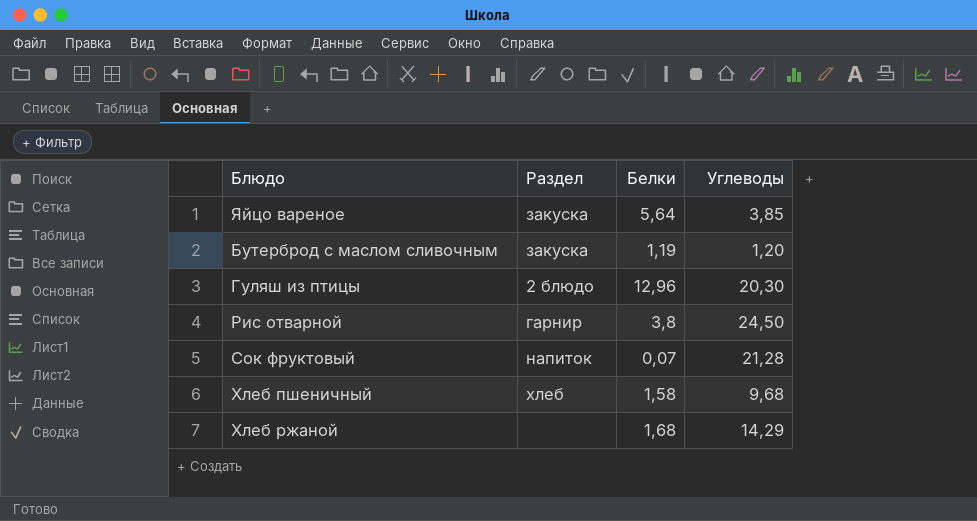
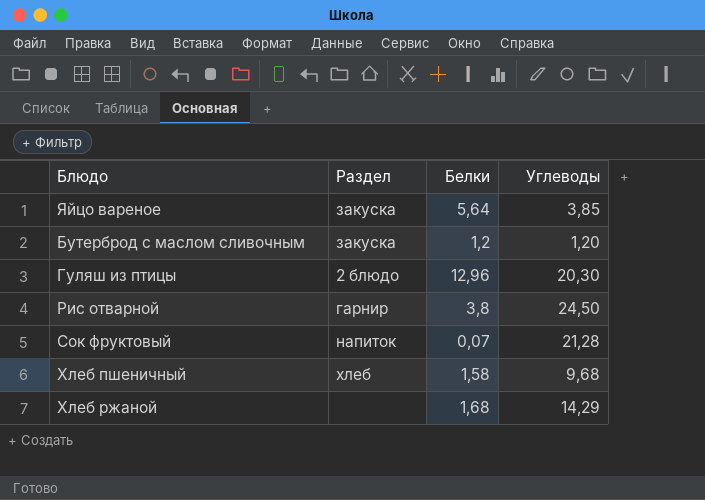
Бутерброд с маслом сливочным | Белки: 1,19 -> 1,2

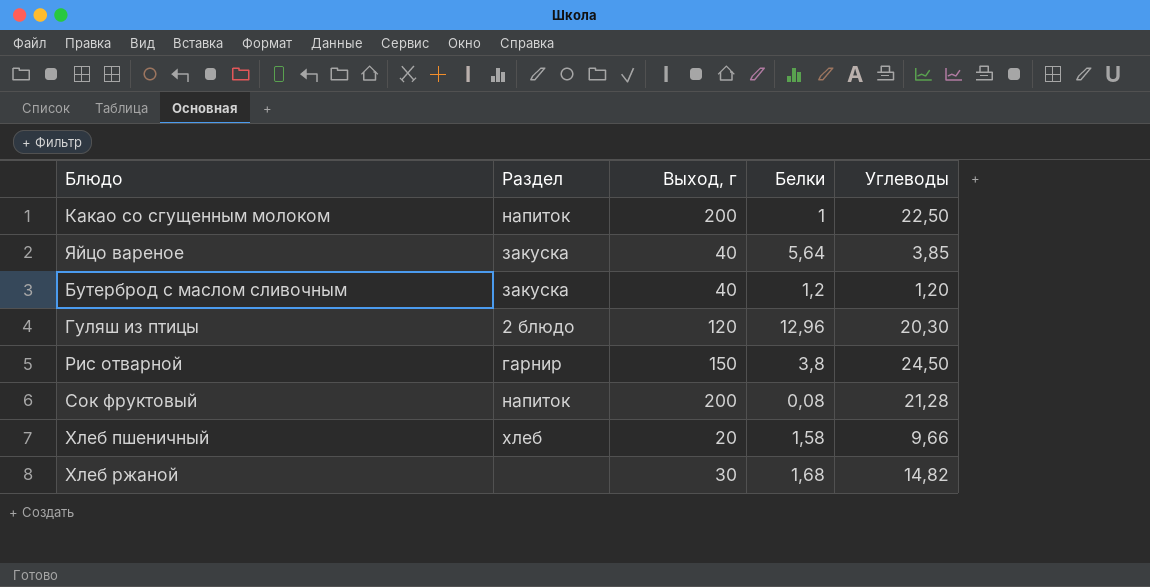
column Выход, г | position: none -> 3
row Какао со сгущенным молоком: none -> напиток | 200 | 1 | 22,50
Сок фруктовый | Белки: 0,07 -> 0,08
Хлеб пшеничный | Углеводы: 9,68 -> 9,66
Хлеб ржаной | Углеводы: 14,29 -> 14,82

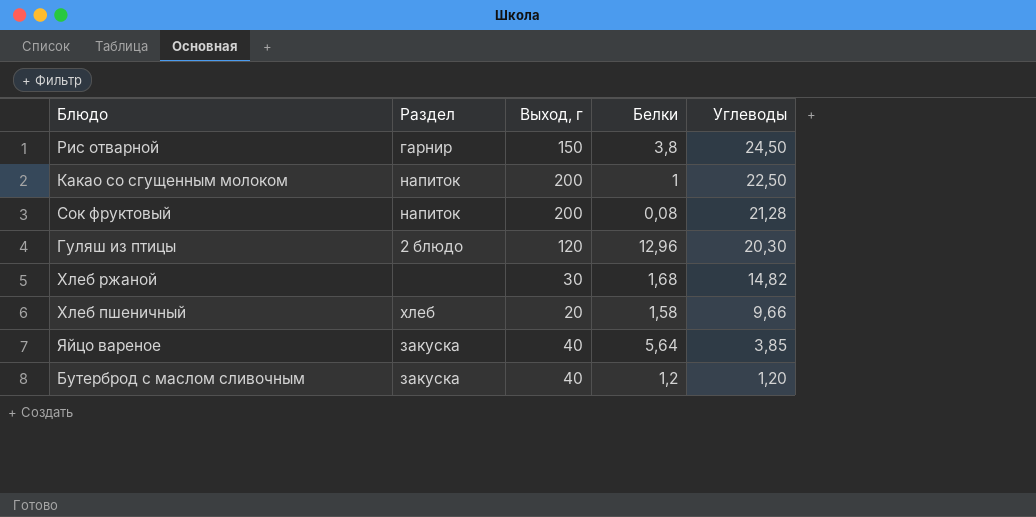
row order: none -> Углеводы descending

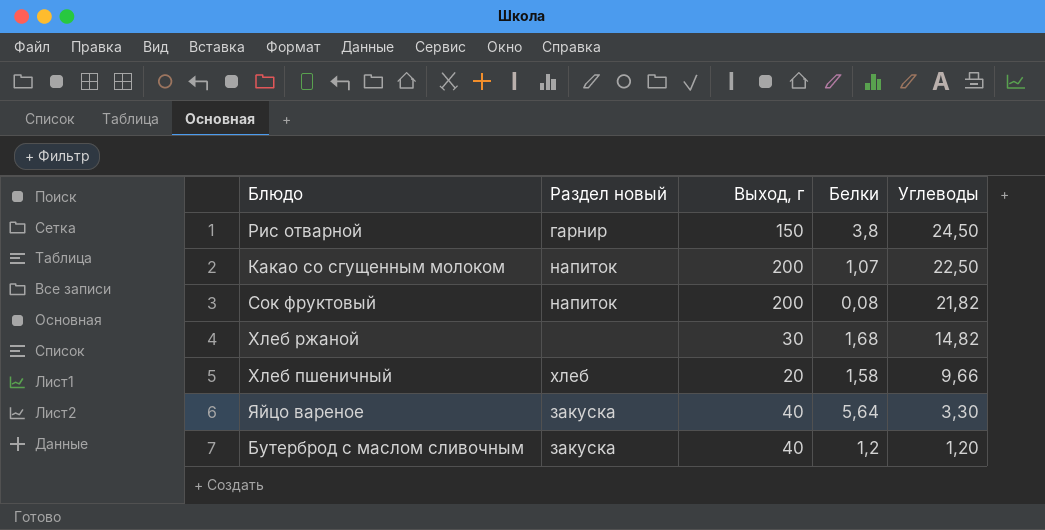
column name: Раздел -> Раздел новый
row Гуляш из птицы: 2 блюдо | 120 | 12,96 | 20,30 -> none
Какао со сгущенным молоком | Белки: 1 -> 1,07
Сок фруктовый | Углеводы: 21,28 -> 21,82
Яйцо вареное | Углеводы: 3,85 -> 3,30

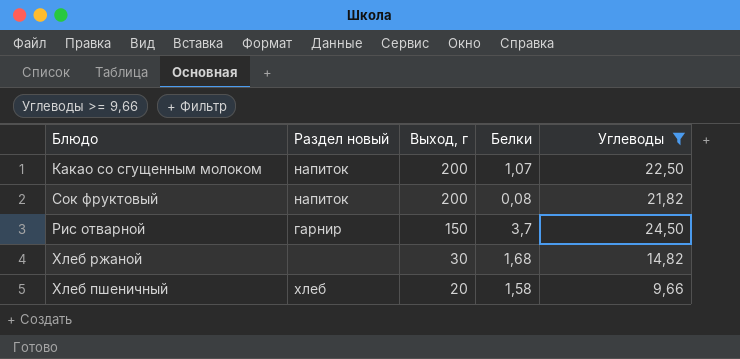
filter: none -> Углеводы >= 9,66
row order: Углеводы descending -> Выход, г descending
Рис отварной | Белки: 3,8 -> 3,7

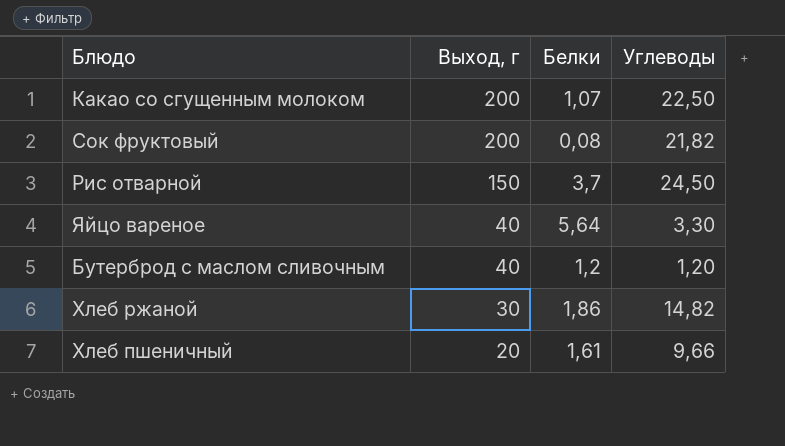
filter: Углеводы >= 9,66 -> none
column Раздел новый | position: 2 -> none
Хлеб ржаной | Белки: 1,68 -> 1,86
Хлеб пшеничный | Белки: 1,58 -> 1,61

